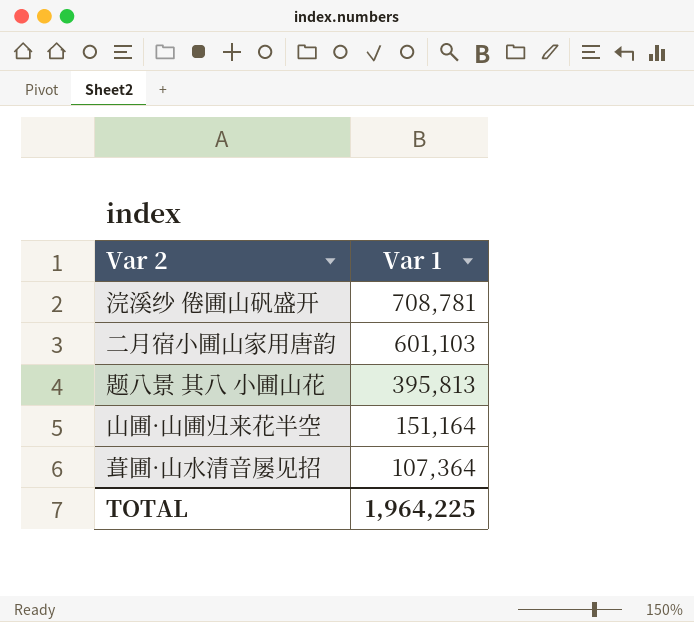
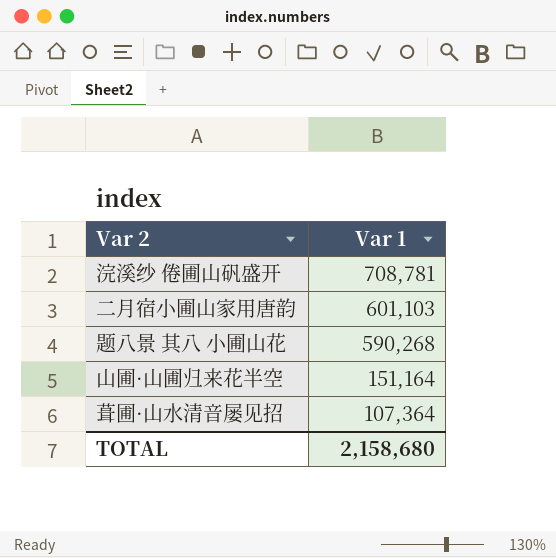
题八景 其八 小圃山花 | Var 1: 395,813 -> 590,268
TOTAL | Var 1: 1,964,225 -> 2,158,680

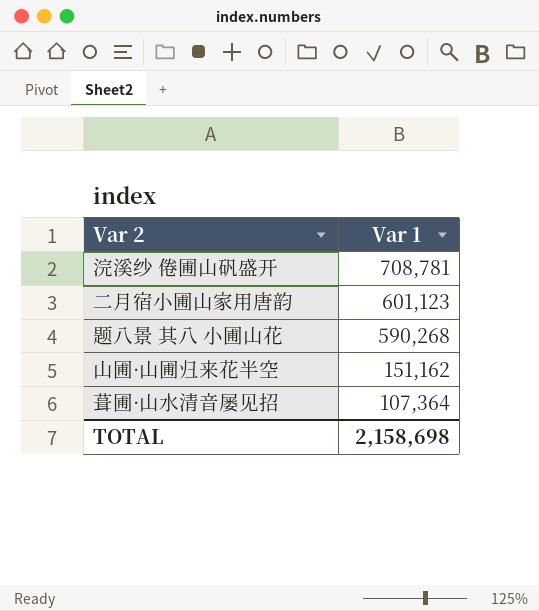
二月宿小圃山家用唐韵 | Var 1: 601,103 -> 601,123
山圃·山圃归来花半空 | Var 1: 151,164 -> 151,162
TOTAL | Var 1: 2,158,680 -> 2,158,698

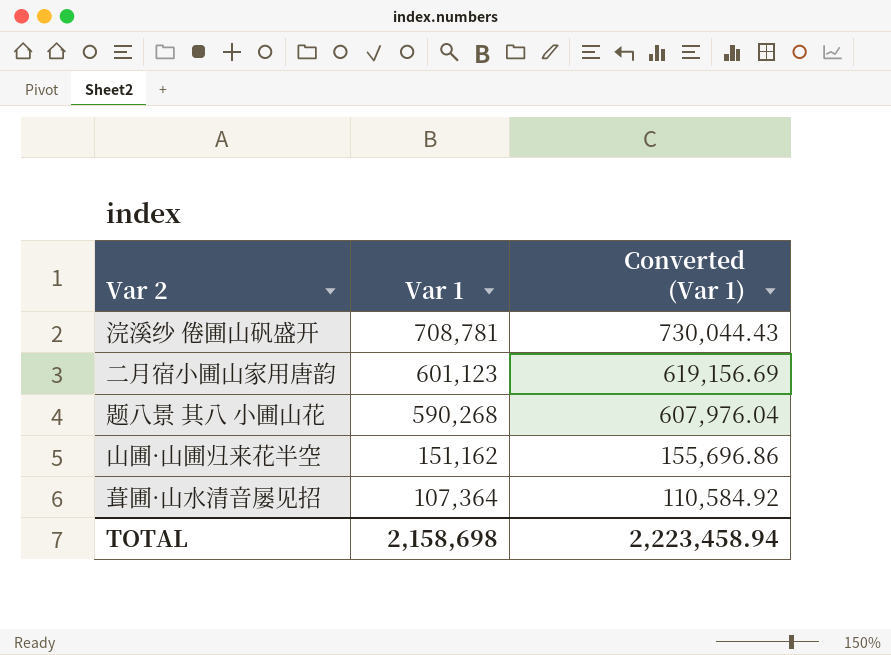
column Converted (Var 1) | formula: none -> [Var 1] * 1.03

